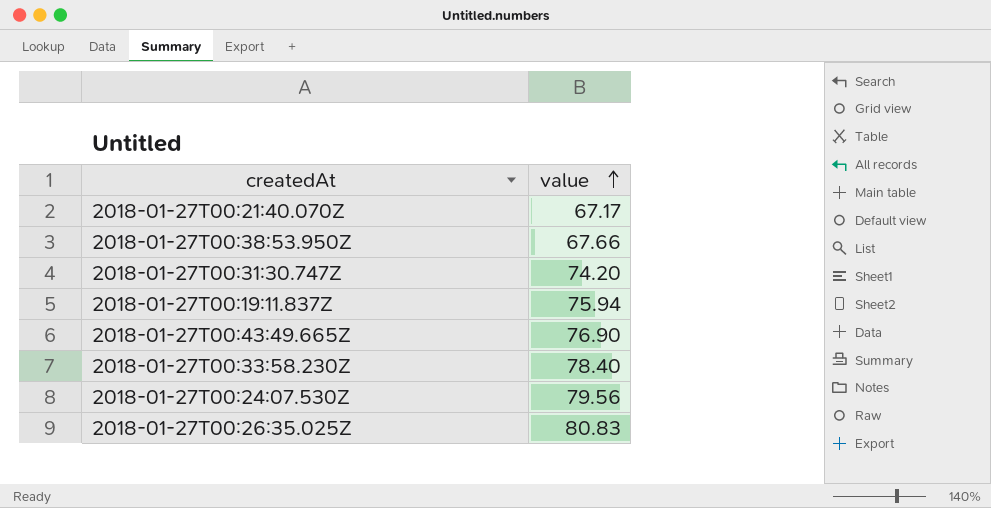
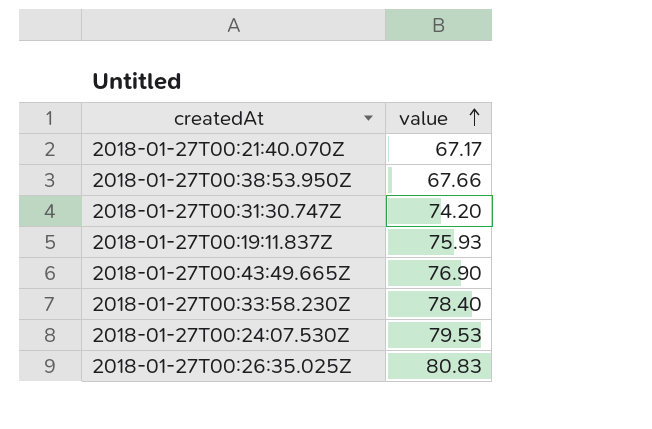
2018-01-27T00:19:11.837Z | value: 75.94 -> 75.93
2018-01-27T00:24:07.530Z | value: 79.56 -> 79.53

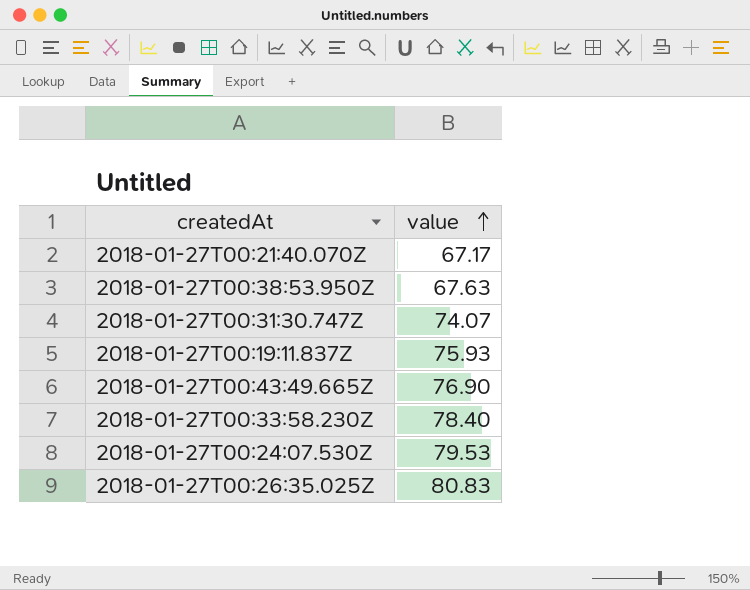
2018-01-27T00:38:53.950Z | value: 67.66 -> 67.63
2018-01-27T00:31:30.747Z | value: 74.20 -> 74.07

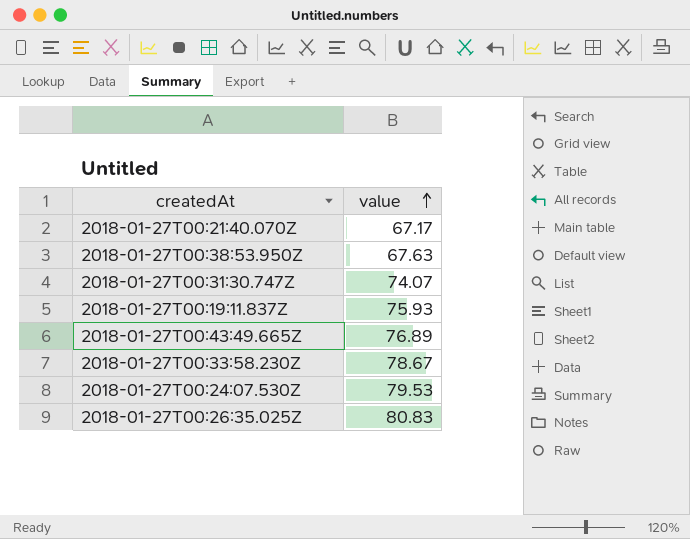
2018-01-27T00:43:49.665Z | value: 76.90 -> 76.89
2018-01-27T00:33:58.230Z | value: 78.40 -> 78.67

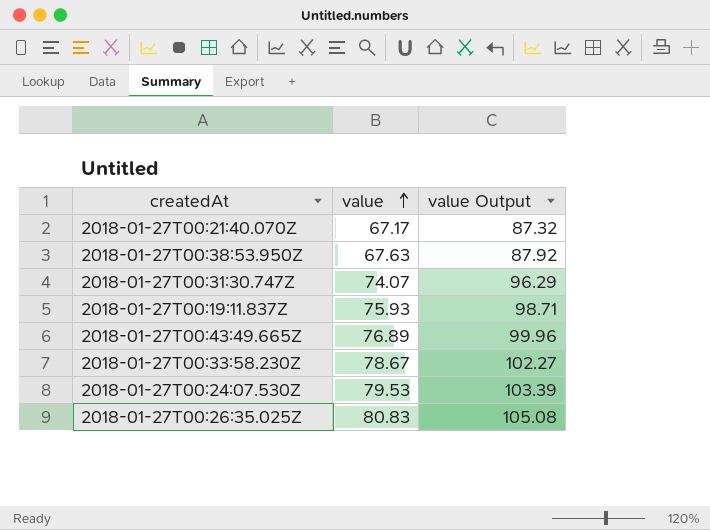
column value Output | formula: none -> [value] * 1.3

